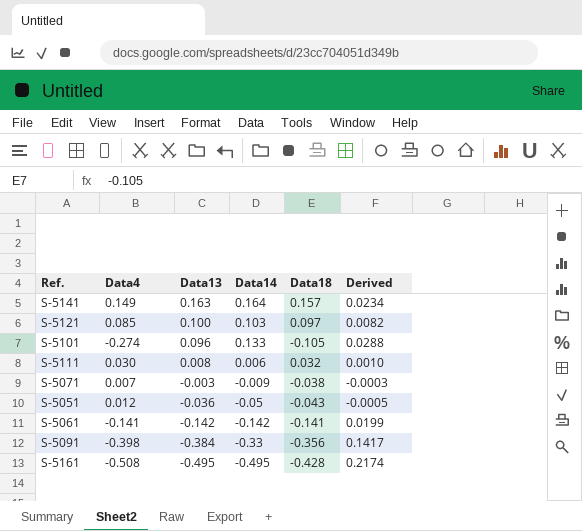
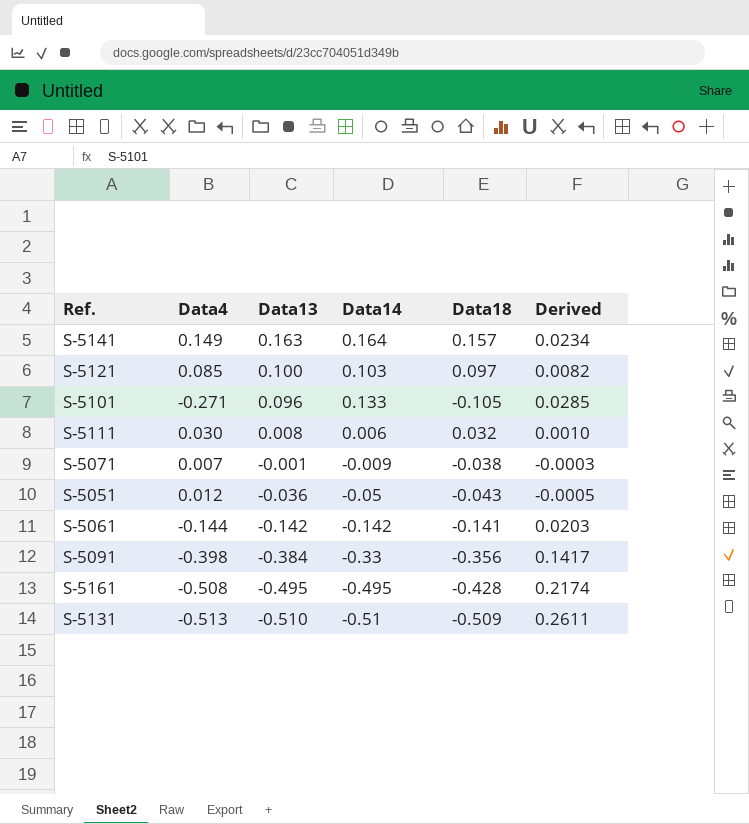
S-5101 | Data4: -0.274 -> -0.271
S-5101 | Derived: 0.0288 -> 0.0285
S-5071 | Data13: -0.003 -> -0.001
S-5061 | Data4: -0.141 -> -0.144
S-5061 | Derived: 0.0199 -> 0.0203
row S-5131: none -> -0.513 | -0.510 | -0.51 | -0.509 | 0.2611

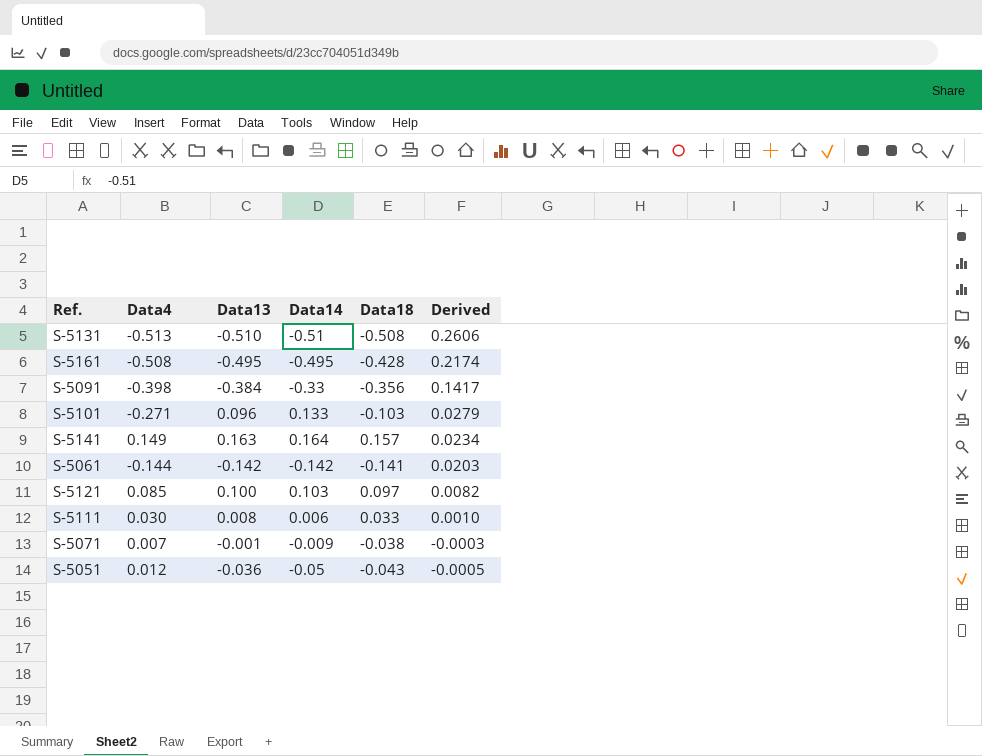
row order: Data13 descending -> Derived descending
S-5131 | Data18: -0.509 -> -0.508
S-5131 | Derived: 0.2611 -> 0.2606
S-5101 | Data18: -0.105 -> -0.103
S-5101 | Derived: 0.0285 -> 0.0279
S-5111 | Data18: 0.032 -> 0.033

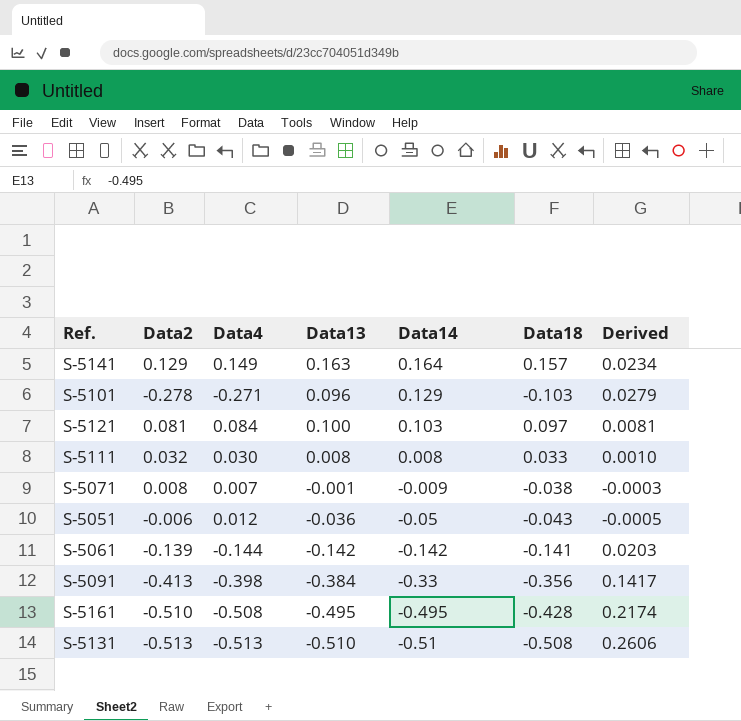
row order: Derived descending -> Data14 descending
column Data2 | position: none -> 2
S-5101 | Data14: 0.133 -> 0.129
S-5121 | Data4: 0.085 -> 0.084
S-5121 | Derived: 0.0082 -> 0.0081
S-5111 | Data14: 0.006 -> 0.008

